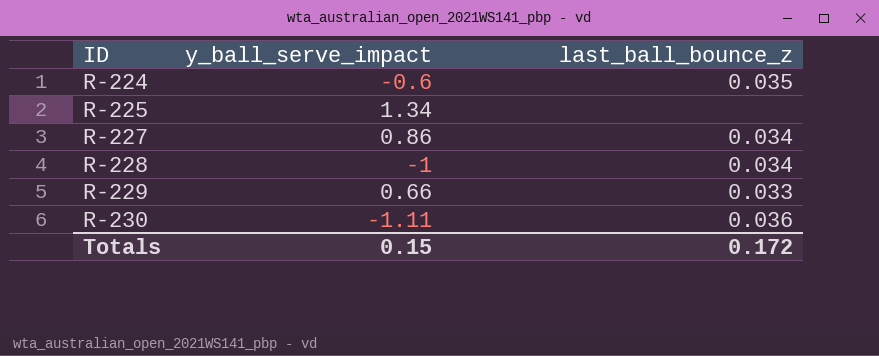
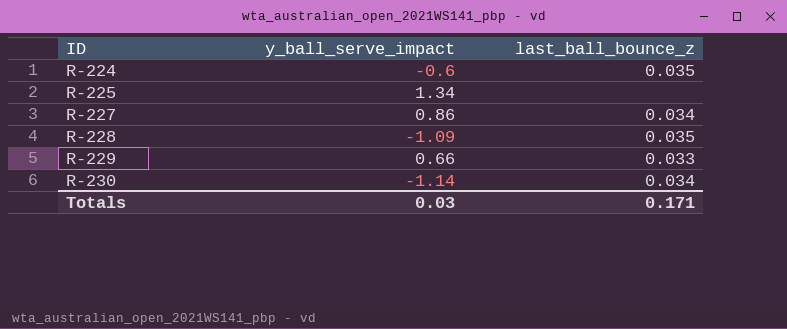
R-228 | y_ball_serve_impact: -1 -> -1.09
R-228 | last_ball_bounce_z: 0.034 -> 0.035
R-230 | y_ball_serve_impact: -1.11 -> -1.14
R-230 | last_ball_bounce_z: 0.036 -> 0.034
Totals | y_ball_serve_impact: 0.15 -> 0.03
Totals | last_ball_bounce_z: 0.172 -> 0.171

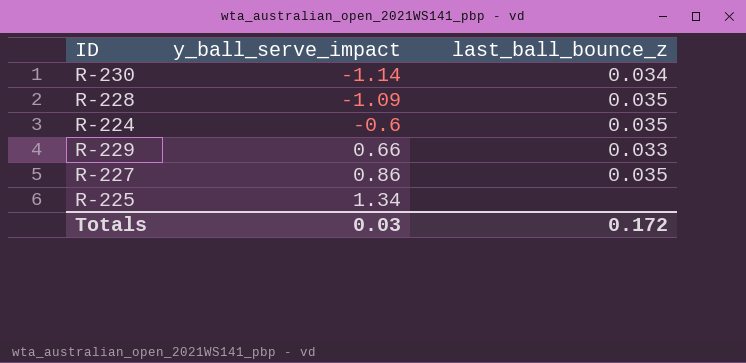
row order: ID ascending -> y_ball_serve_impact ascending
R-227 | last_ball_bounce_z: 0.034 -> 0.035
Totals | last_ball_bounce_z: 0.171 -> 0.172

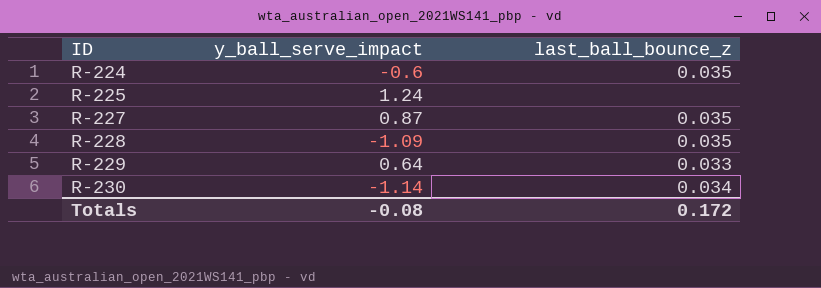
row order: y_ball_serve_impact ascending -> ID ascending
R-225 | y_ball_serve_impact: 1.34 -> 1.24
R-227 | y_ball_serve_impact: 0.86 -> 0.87
R-229 | y_ball_serve_impact: 0.66 -> 0.64
Totals | y_ball_serve_impact: 0.03 -> -0.08

